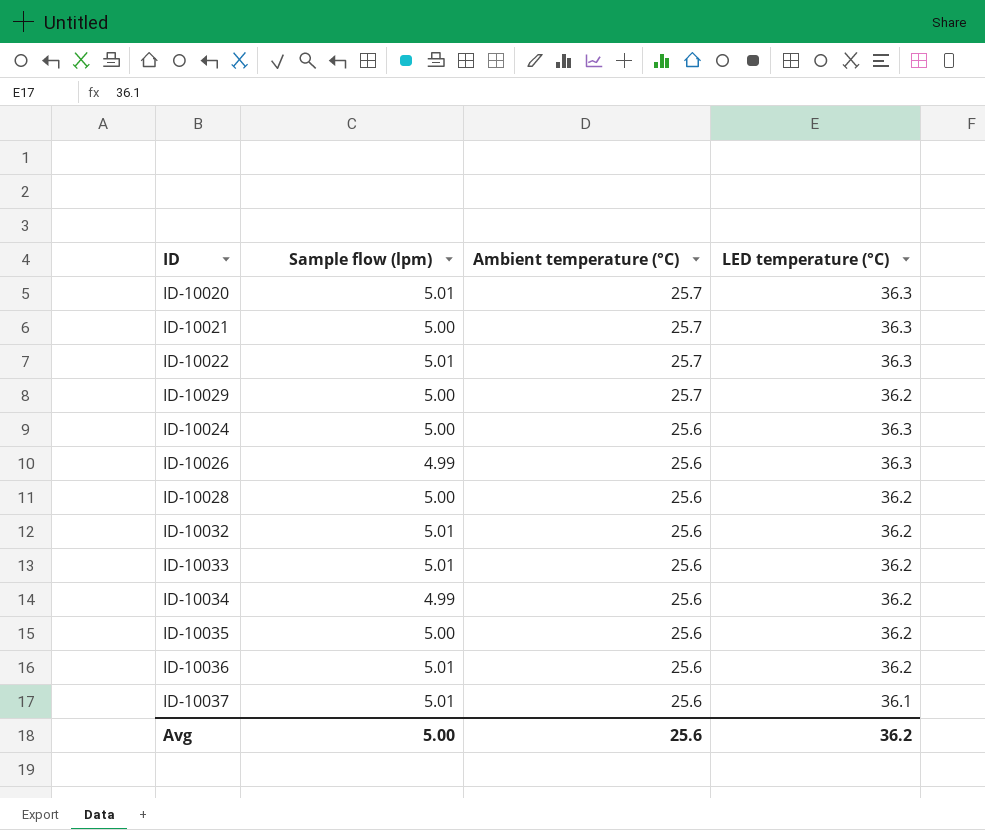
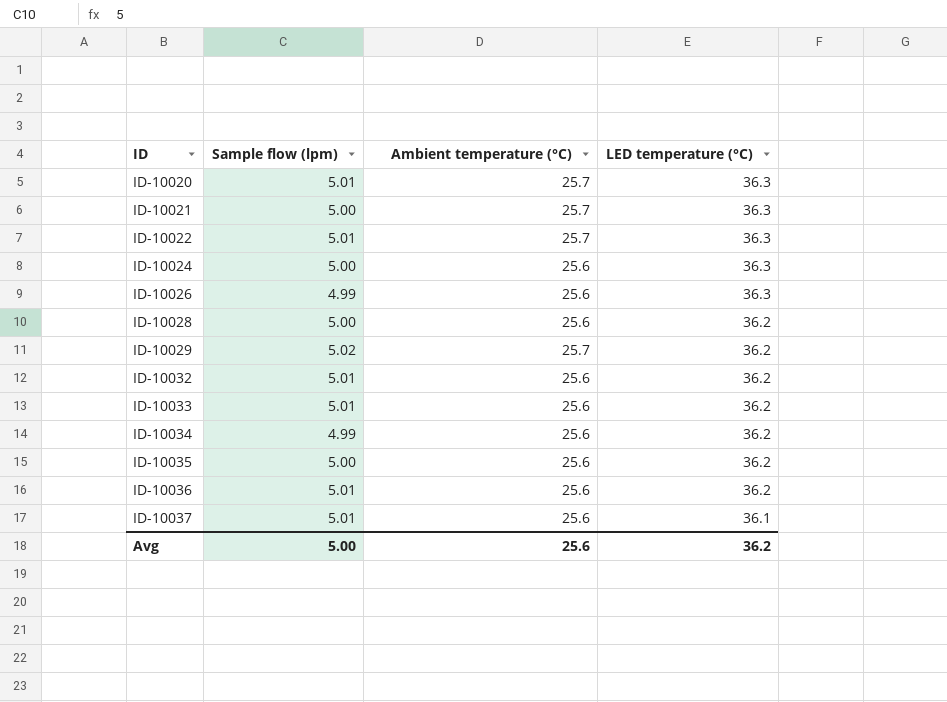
row order: Ambient temperature (°C) descending -> ID ascending
ID-10029 | Sample flow (lpm): 5.00 -> 5.02

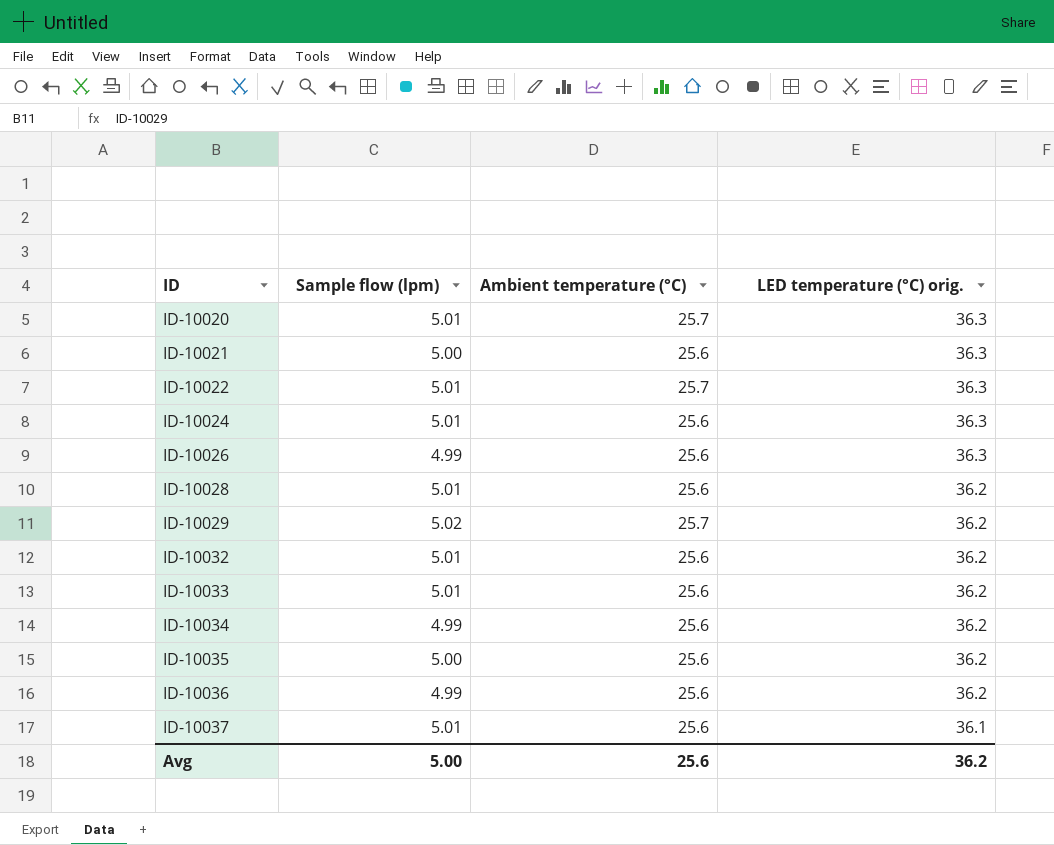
column name: LED temperature (°C) -> LED temperature (°C) orig.
ID-10021 | Ambient temperature (°C): 25.7 -> 25.6
ID-10024 | Sample flow (lpm): 5.00 -> 5.01
ID-10028 | Sample flow (lpm): 5.00 -> 5.01
ID-10036 | Sample flow (lpm): 5.01 -> 4.99

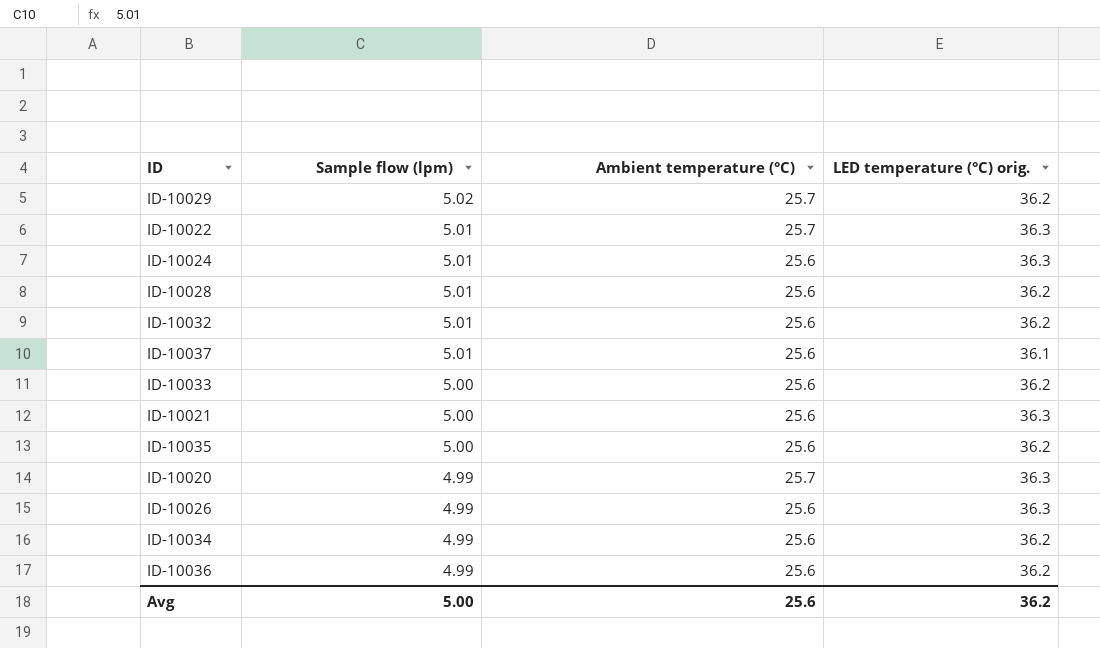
row order: ID ascending -> Sample flow (lpm) descending
ID-10033 | Sample flow (lpm): 5.01 -> 5.00
ID-10020 | Sample flow (lpm): 5.01 -> 4.99

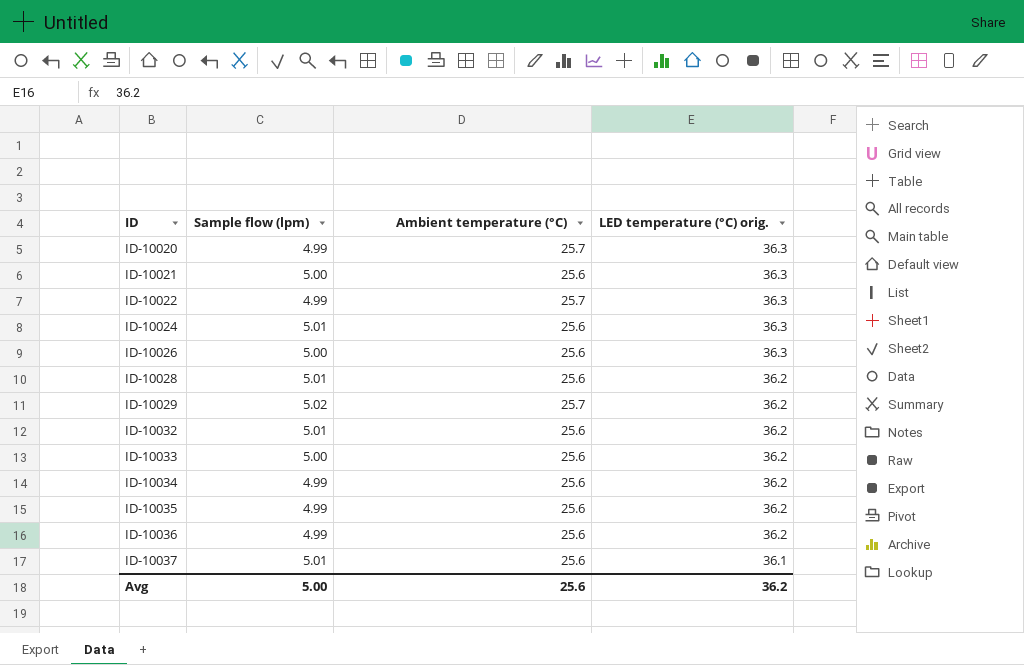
row order: Sample flow (lpm) descending -> ID ascending
ID-10022 | Sample flow (lpm): 5.01 -> 4.99
ID-10026 | Sample flow (lpm): 4.99 -> 5.00
ID-10035 | Sample flow (lpm): 5.00 -> 4.99

